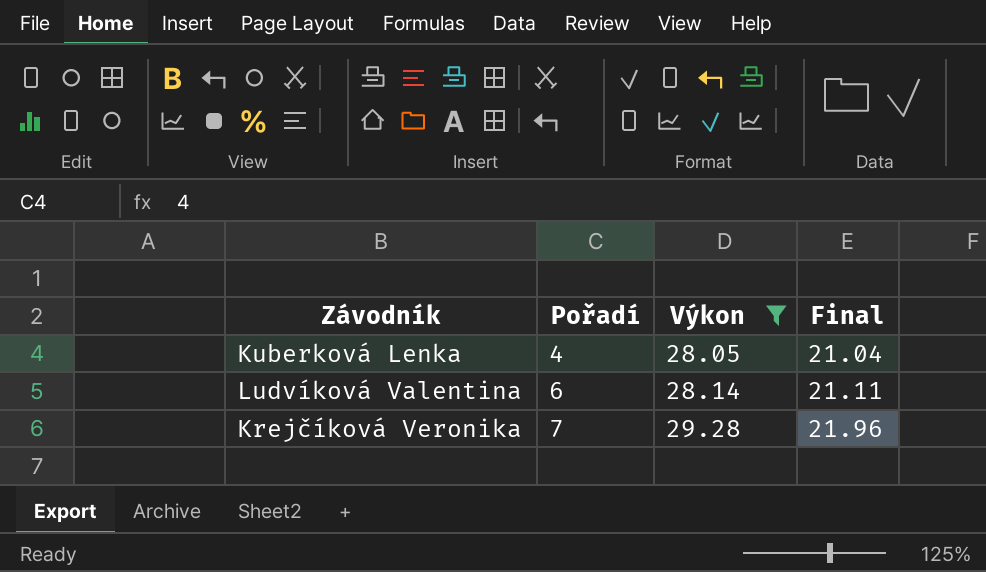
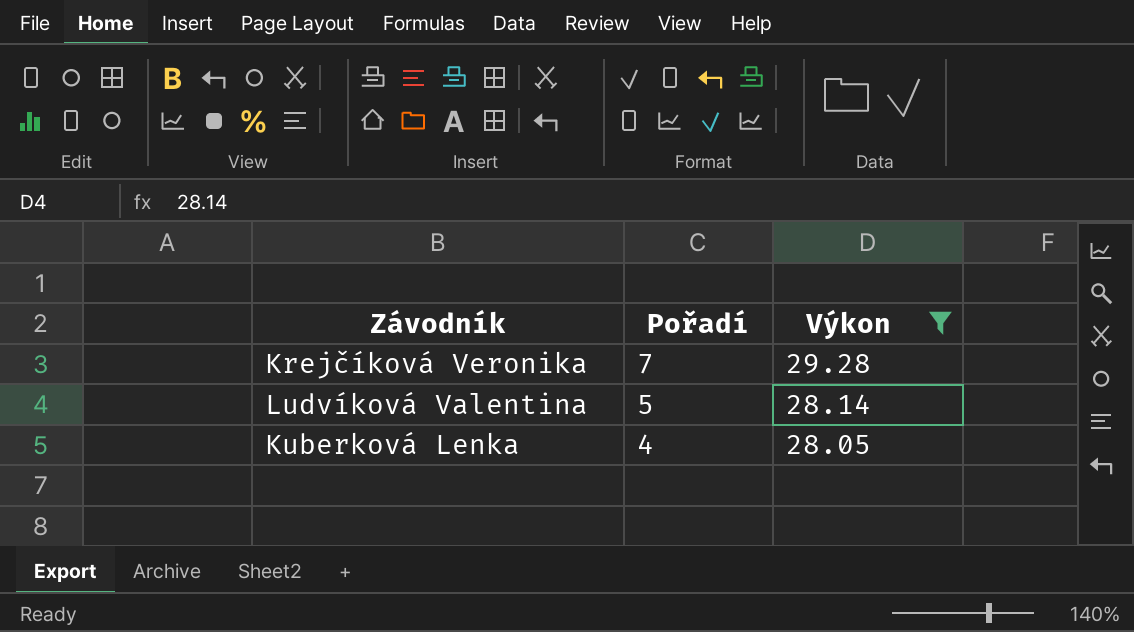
row order: Pořadí ascending -> Pořadí descending
column Final | formula: [Výkon] * 0.75 -> none
Ludvíková Valentina | Pořadí: 6 -> 5

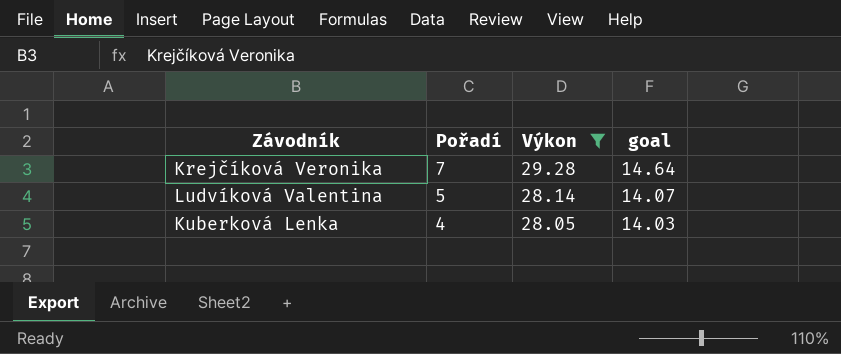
column goal | formula: none -> [Výkon] * 0.5

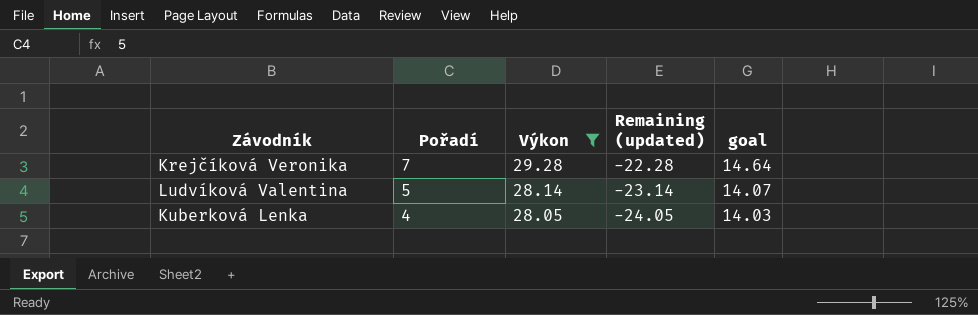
column Remaining (updated) | formula: none -> [Pořadí] - [Výkon]

